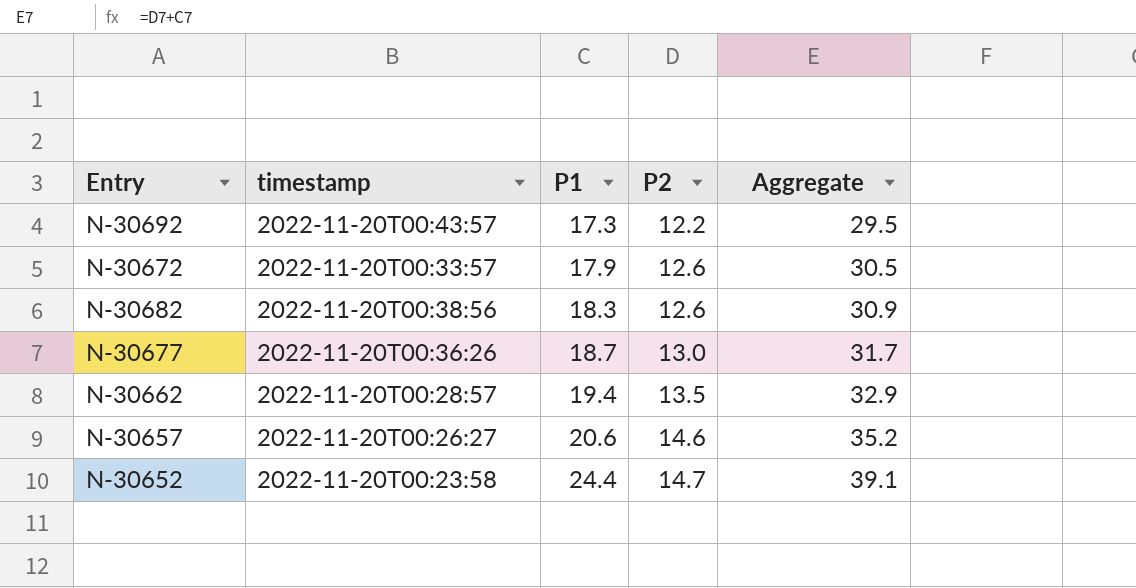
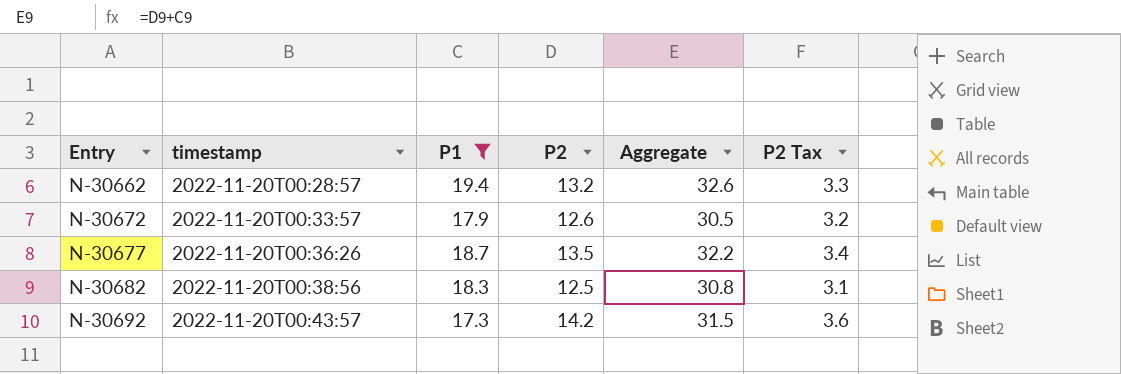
filter: none -> P1 <= 19.4
row order: P1 ascending -> Entry ascending
column P2 Tax | formula: none -> [P2] * 0.25
N-30662 | P2: 13.5 -> 13.2
N-30662 | Aggregate: 32.9 -> 32.6
N-30677 | P2: 13.0 -> 13.5
N-30677 | Aggregate: 31.7 -> 32.2
N-30682 | P2: 12.6 -> 12.5
N-30682 | Aggregate: 30.9 -> 30.8
N-30692 | P2: 12.2 -> 14.2
N-30692 | Aggregate: 29.5 -> 31.5

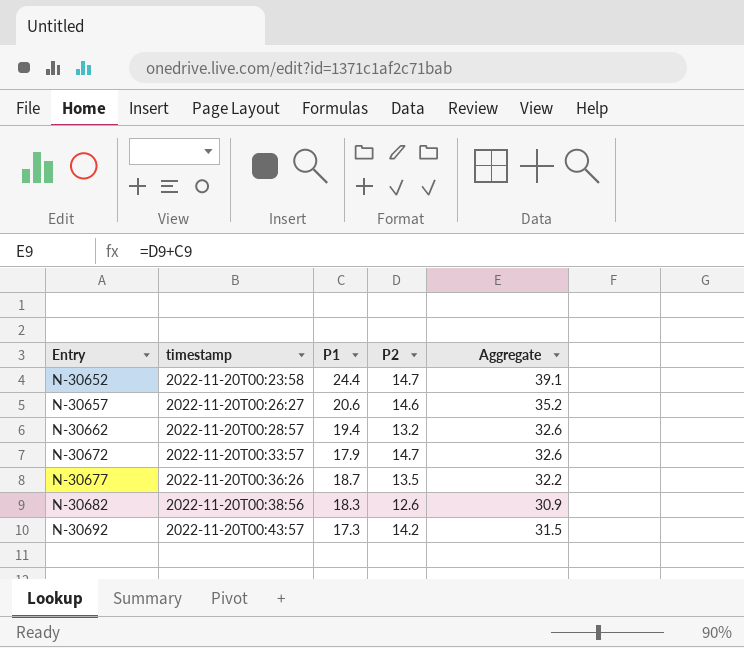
filter: P1 <= 19.4 -> none
column P2 Tax | formula: [P2] * 0.25 -> none
N-30672 | P2: 12.6 -> 14.7
N-30672 | Aggregate: 30.5 -> 32.6
N-30682 | P2: 12.5 -> 12.6
N-30682 | Aggregate: 30.8 -> 30.9

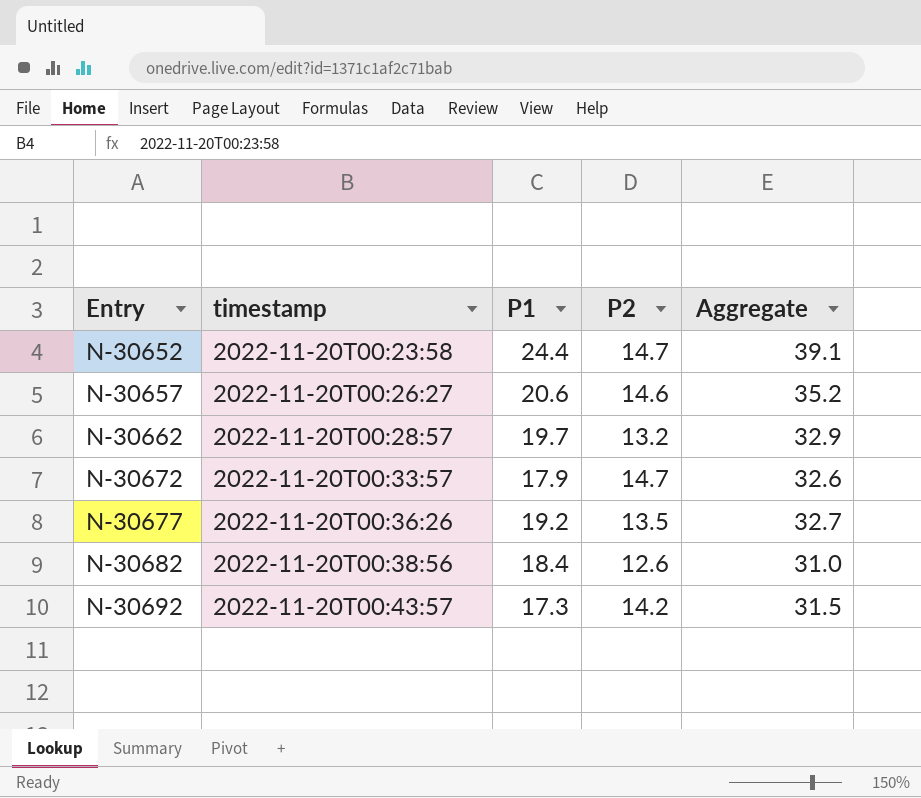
N-30662 | P1: 19.4 -> 19.7
N-30662 | Aggregate: 32.6 -> 32.9
N-30677 | P1: 18.7 -> 19.2
N-30677 | Aggregate: 32.2 -> 32.7
N-30682 | P1: 18.3 -> 18.4
N-30682 | Aggregate: 30.9 -> 31.0

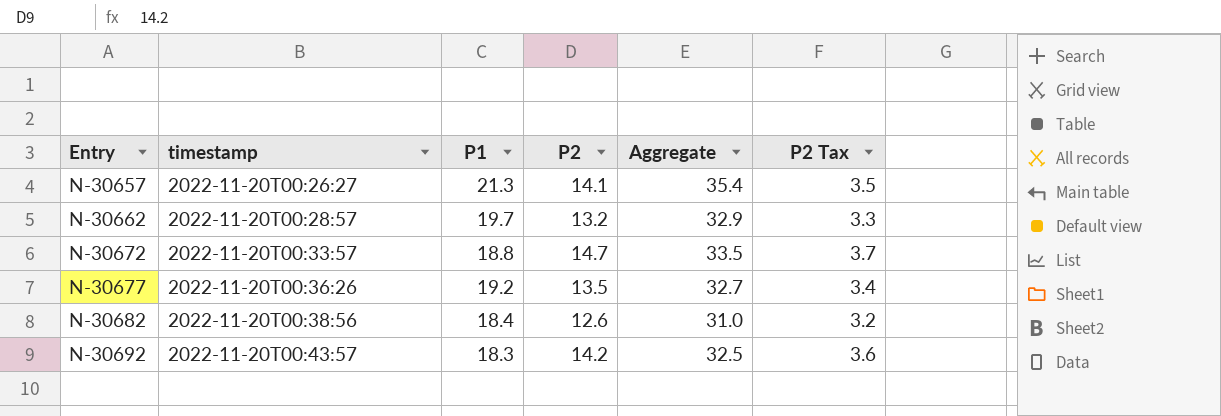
column P2 Tax | formula: none -> [P2] * 0.25
row N-30652: 2022-11-20T00:23:58 | 24.4 | 14.7 | 39.1 -> none
N-30657 | P1: 20.6 -> 21.3
N-30657 | P2: 14.6 -> 14.1
N-30657 | Aggregate: 35.2 -> 35.4
N-30672 | P1: 17.9 -> 18.8
N-30672 | Aggregate: 32.6 -> 33.5
N-30692 | P1: 17.3 -> 18.3
N-30692 | Aggregate: 31.5 -> 32.5

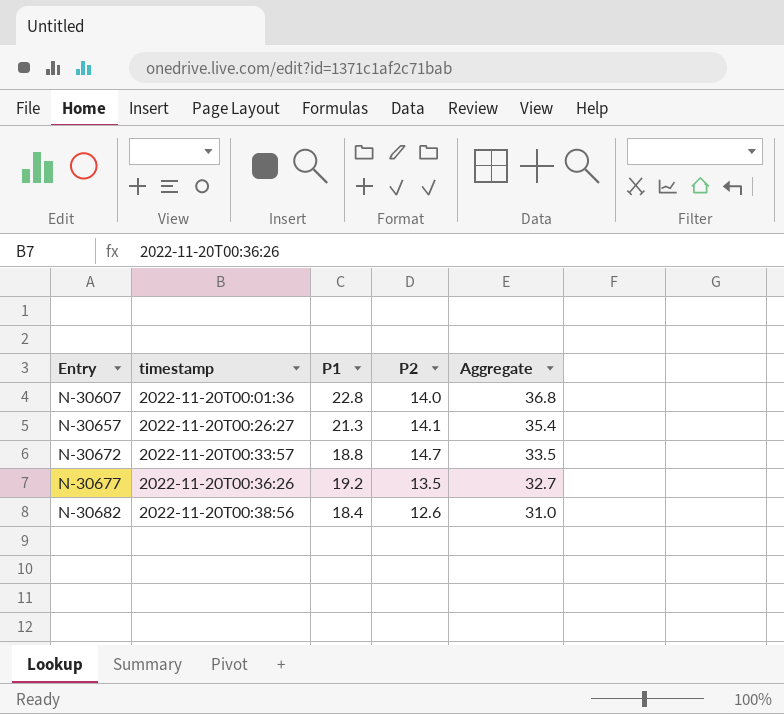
column P2 Tax | formula: [P2] * 0.25 -> none
row N-30662: 2022-11-20T00:28:57 | 19.7 | 13.2 | 32.9 | 3.3 -> none
row N-30692: 2022-11-20T00:43:57 | 18.3 | 14.2 | 32.5 | 3.6 -> none
row N-30607: none -> 2022-11-20T00:01:36 | 22.8 | 14.0 | 36.8

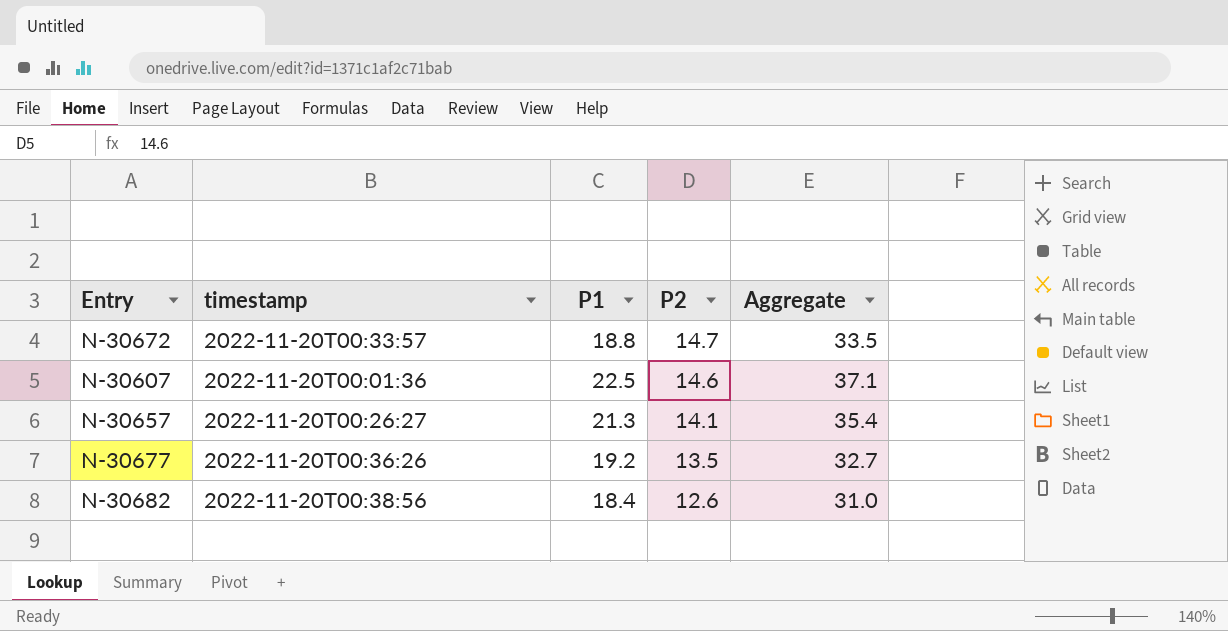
row order: Entry ascending -> P2 descending
N-30607 | P1: 22.8 -> 22.5
N-30607 | P2: 14.0 -> 14.6
N-30607 | Aggregate: 36.8 -> 37.1

